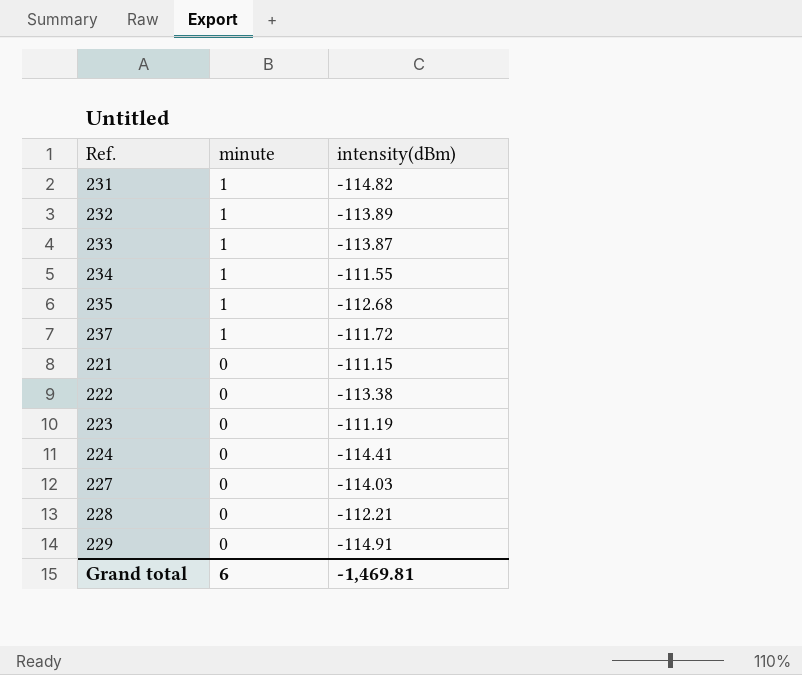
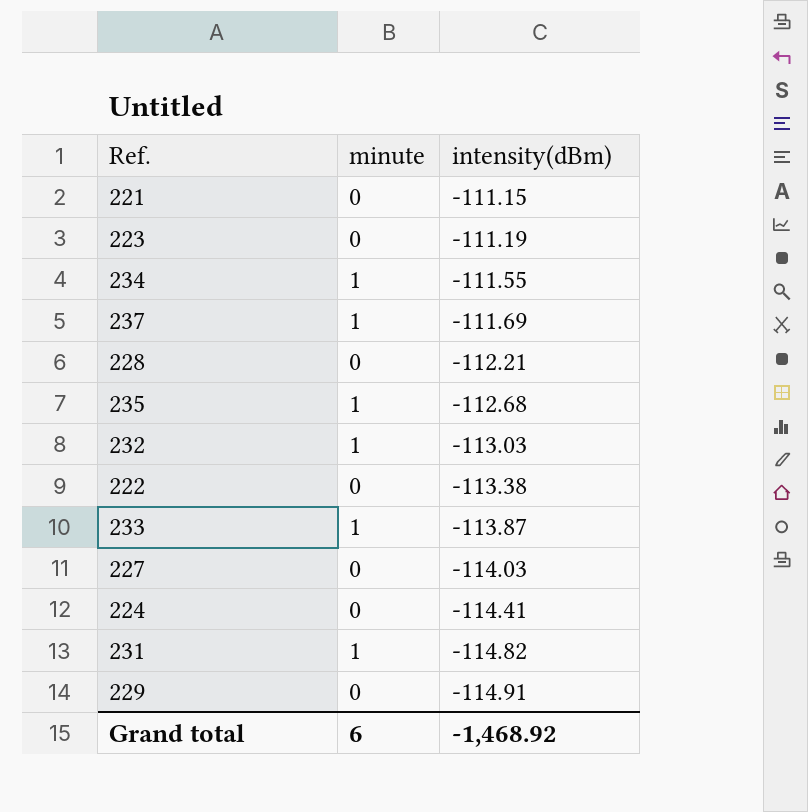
row order: minute descending -> intensity(dBm) descending
237 | intensity(dBm): -111.72 -> -111.69
232 | intensity(dBm): -113.89 -> -113.03
Grand total | intensity(dBm): -1,469.81 -> -1,468.92

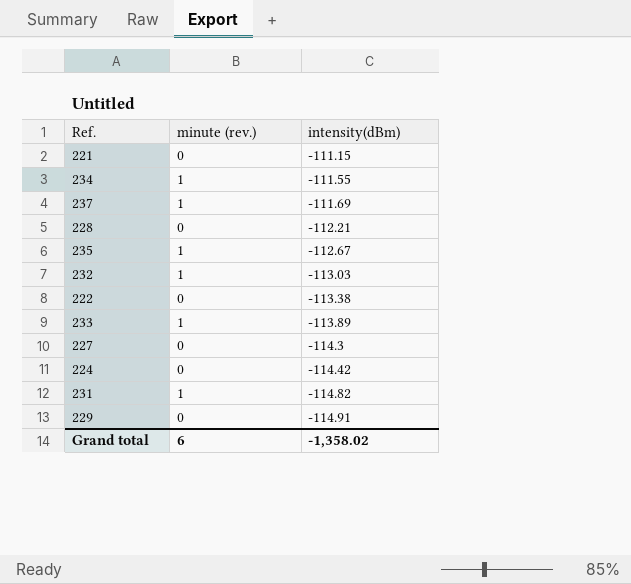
column name: minute -> minute (rev.)
row 223: 0 | -111.19 -> none
235 | intensity(dBm): -112.68 -> -112.67
233 | intensity(dBm): -113.87 -> -113.89
227 | intensity(dBm): -114.03 -> -114.3
224 | intensity(dBm): -114.41 -> -114.42
Grand total | intensity(dBm): -1,468.92 -> -1,358.02

